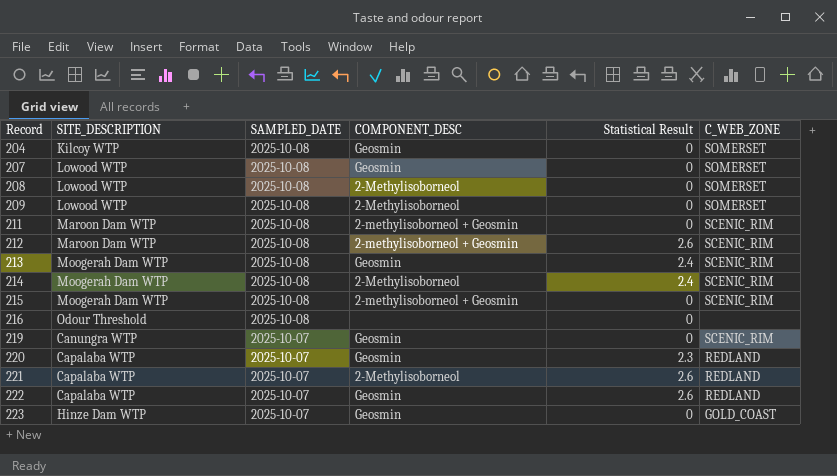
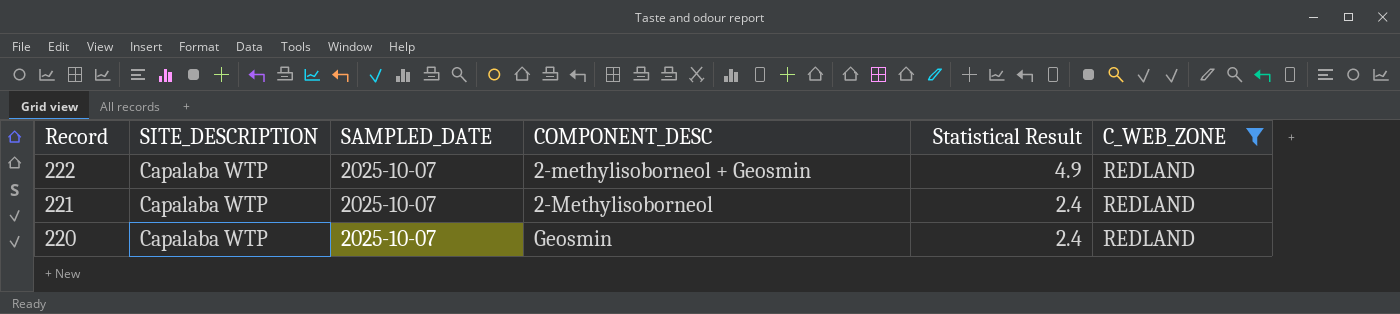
filter: none -> C_WEB_ZONE = REDLAND
row order: Record ascending -> Record descending
222 | COMPONENT_DESC: Geosmin -> 2-methylisoborneol + Geosmin
222 | Statistical Result: 2.6 -> 4.9
221 | Statistical Result: 2.6 -> 2.4
220 | Statistical Result: 2.3 -> 2.4

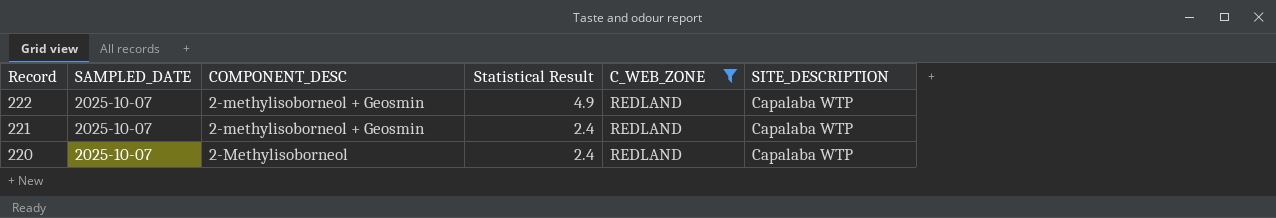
column SITE_DESCRIPTION | position: 2 -> 6
221 | COMPONENT_DESC: 2-Methylisoborneol -> 2-methylisoborneol + Geosmin
220 | COMPONENT_DESC: Geosmin -> 2-Methylisoborneol

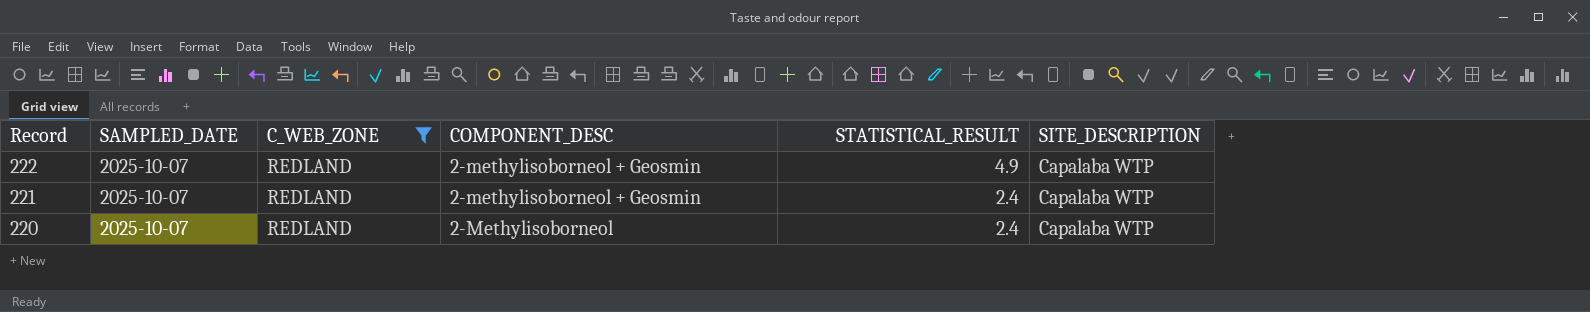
column C_WEB_ZONE | position: 5 -> 3
column name: Statistical Result -> STATISTICAL_RESULT

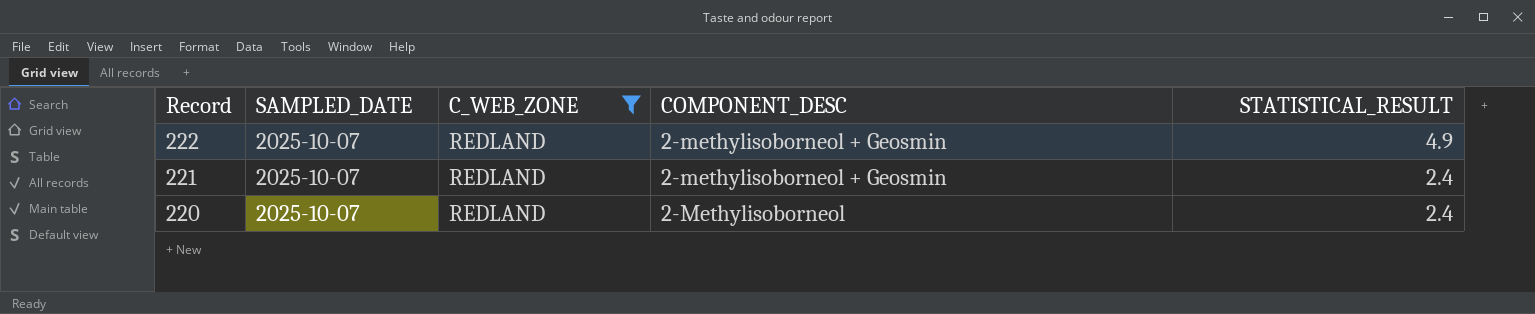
column SITE_DESCRIPTION | position: 6 -> none

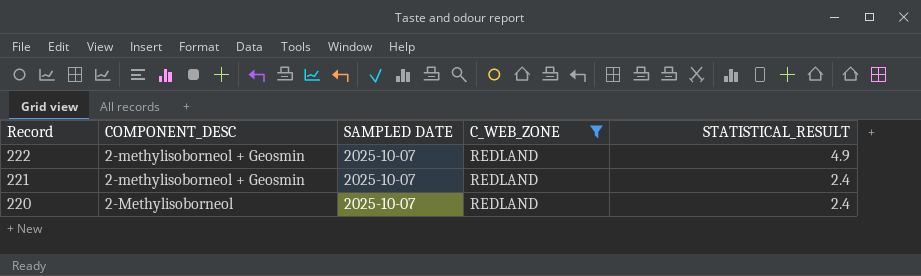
column COMPONENT_DESC | position: 4 -> 2
column name: SAMPLED_DATE -> SAMPLED DATE

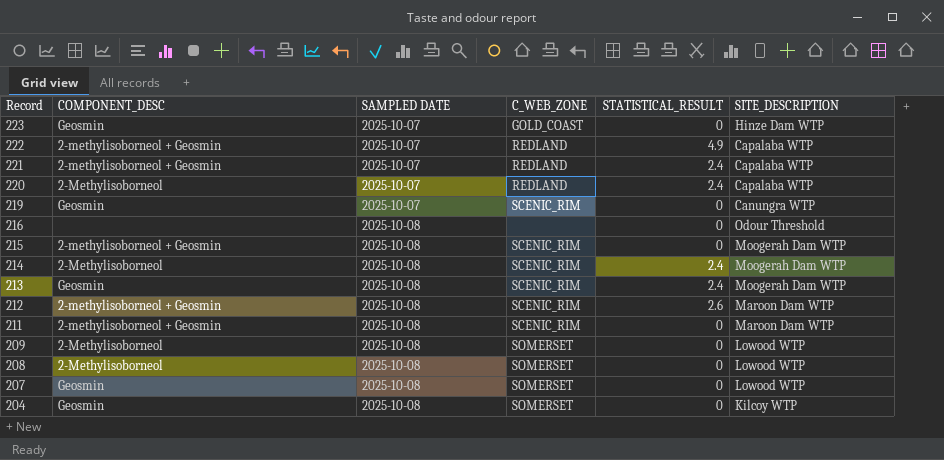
filter: C_WEB_ZONE = REDLAND -> none
column SITE_DESCRIPTION | position: none -> 6

